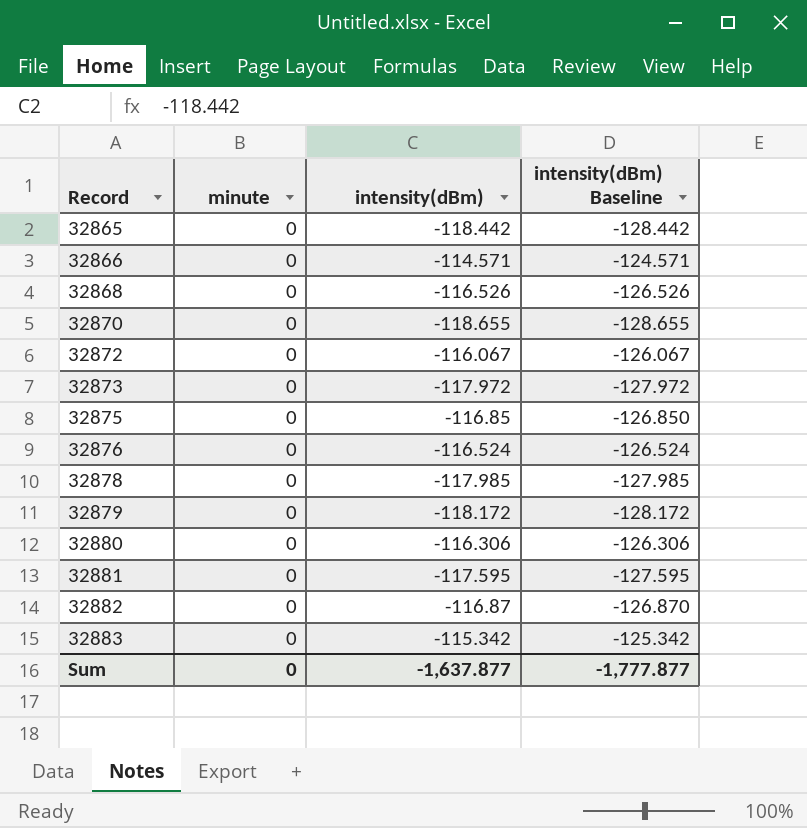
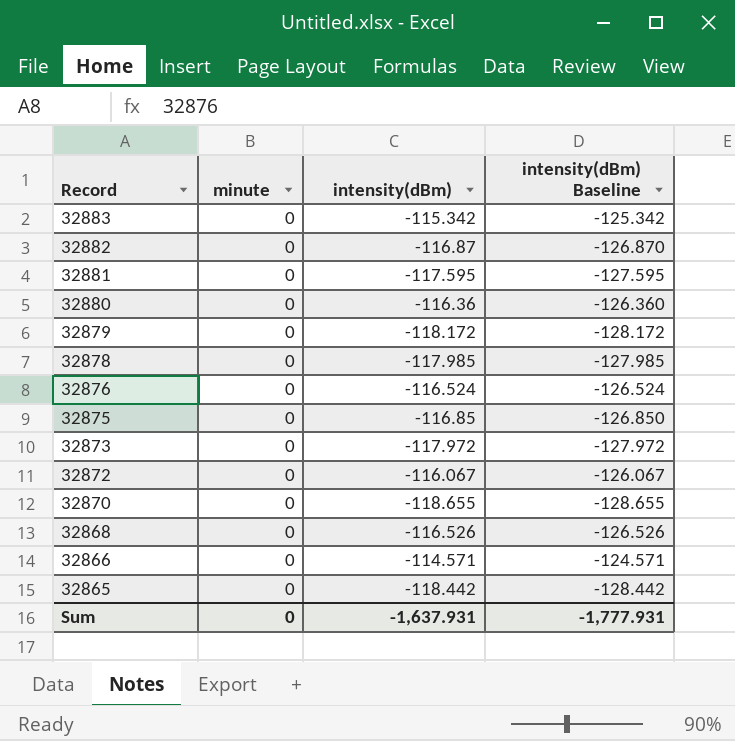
row order: Record ascending -> Record descending
32880 | intensity(dBm): -116.306 -> -116.36
32880 | intensity(dBm) Baseline: -126.306 -> -126.360
Sum | intensity(dBm): -1,637.877 -> -1,637.931
Sum | intensity(dBm) Baseline: -1,777.877 -> -1,777.931

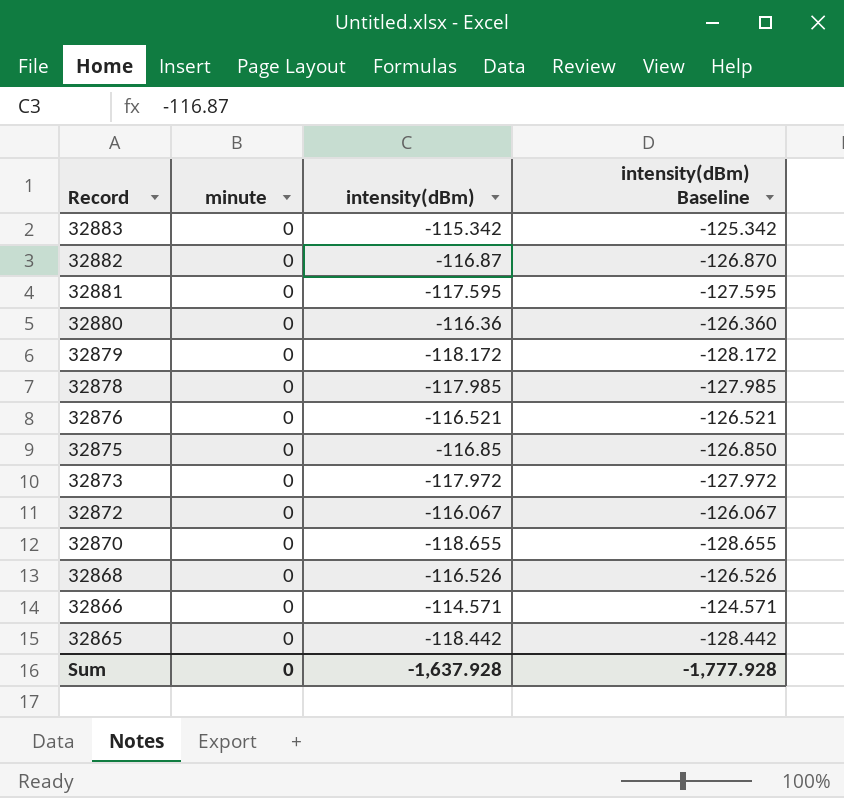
32876 | intensity(dBm): -116.524 -> -116.521
32876 | intensity(dBm) Baseline: -126.524 -> -126.521
Sum | intensity(dBm): -1,637.931 -> -1,637.928
Sum | intensity(dBm) Baseline: -1,777.931 -> -1,777.928

